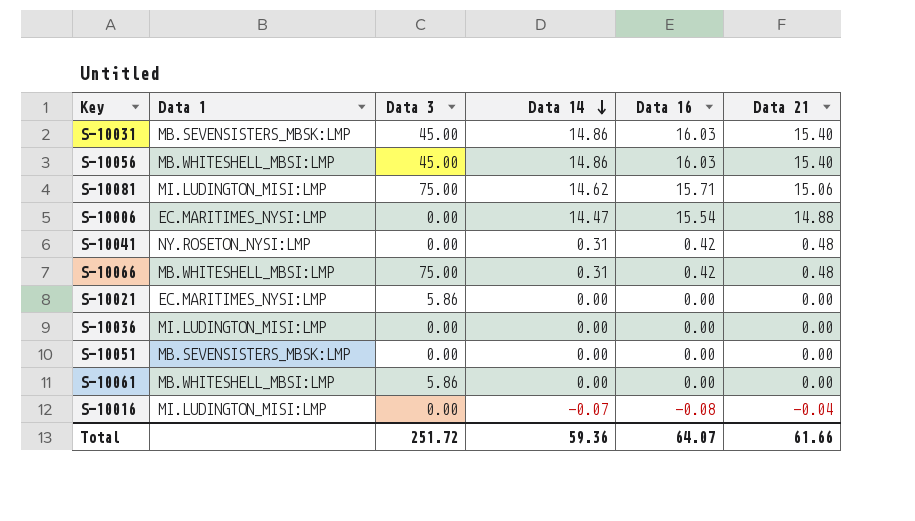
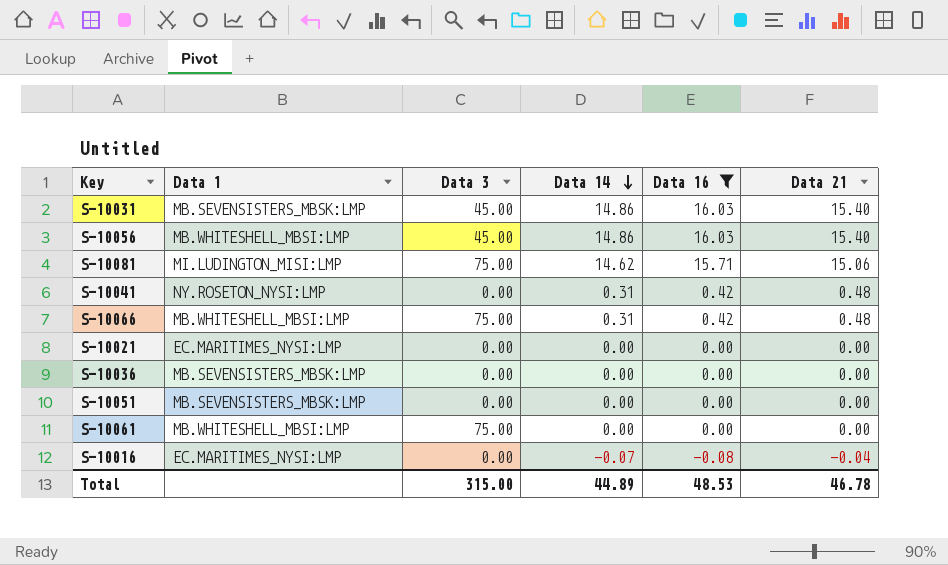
filter: none -> Data 16 != 15.54
S-10021 | Data 3: 5.86 -> 0.00
S-10036 | Data 1: MI.LUDINGTON_MISI:LMP -> MB.SEVENSISTERS_MBSK:LMP
S-10061 | Data 3: 5.86 -> 75.00
S-10016 | Data 1: MI.LUDINGTON_MISI:LMP -> EC.MARITIMES_NYSI:LMP
Total | Data 3: 251.72 -> 315.00
Total | Data 14: 59.36 -> 44.89
Total | Data 16: 64.07 -> 48.53
Total | Data 21: 61.66 -> 46.78

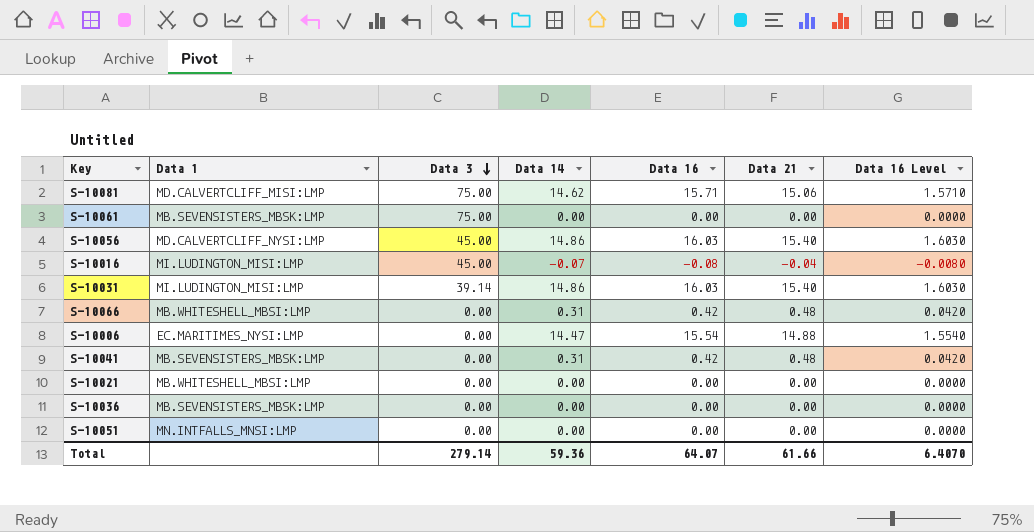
filter: Data 16 != 15.54 -> none
row order: Data 14 descending -> Data 3 descending
column Data 16 Level | formula: none -> [Data 16] * 0.1
S-10081 | Data 1: MI.LUDINGTON_MISI:LMP -> MD.CALVERTCLIFF_MISI:LMP
S-10061 | Data 1: MB.WHITESHELL_MBSI:LMP -> MB.SEVENSISTERS_MBSK:LMP
S-10056 | Data 1: MB.WHITESHELL_MBSI:LMP -> MD.CALVERTCLIFF_NYSI:LMP
S-10016 | Data 1: EC.MARITIMES_NYSI:LMP -> MI.LUDINGTON_MISI:LMP
S-10016 | Data 3: 0.00 -> 45.00
S-10031 | Data 1: MB.SEVENSISTERS_MBSK:LMP -> MI.LUDINGTON_MISI:LMP
S-10031 | Data 3: 45.00 -> 39.14
S-10066 | Data 3: 75.00 -> 0.00
S-10041 | Data 1: NY.ROSETON_NYSI:LMP -> MB.SEVENSISTERS_MBSK:LMP
S-10021 | Data 1: EC.MARITIMES_NYSI:LMP -> MB.WHITESHELL_MBSI:LMP
S-10051 | Data 1: MB.SEVENSISTERS_MBSK:LMP -> MN.INTFALLS_MNSI:LMP
Total | Data 3: 315.00 -> 279.14
Total | Data 14: 44.89 -> 59.36
Total | Data 16: 48.53 -> 64.07
Total | Data 21: 46.78 -> 61.66

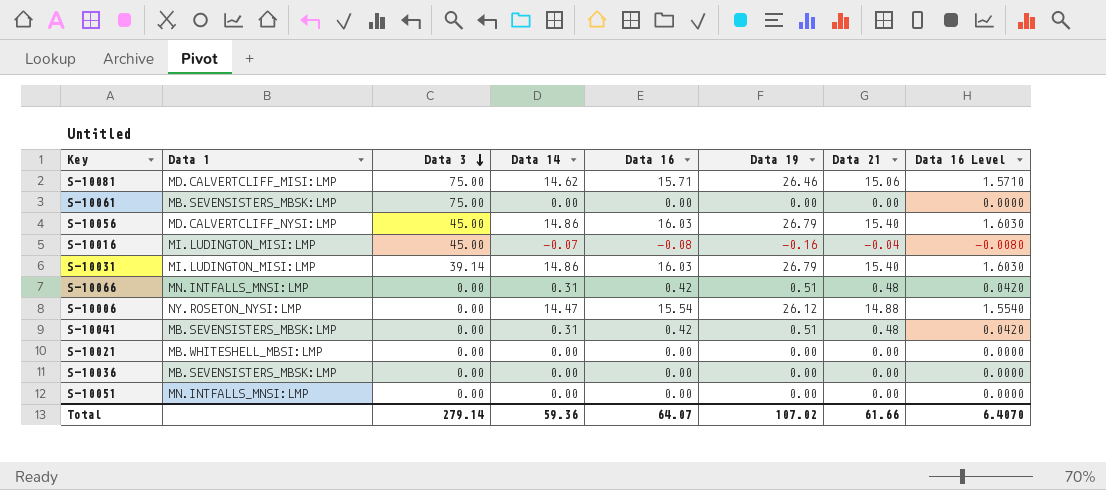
column Data 19 | position: none -> 6
S-10066 | Data 1: MB.WHITESHELL_MBSI:LMP -> MN.INTFALLS_MNSI:LMP
S-10006 | Data 1: EC.MARITIMES_NYSI:LMP -> NY.ROSETON_NYSI:LMP

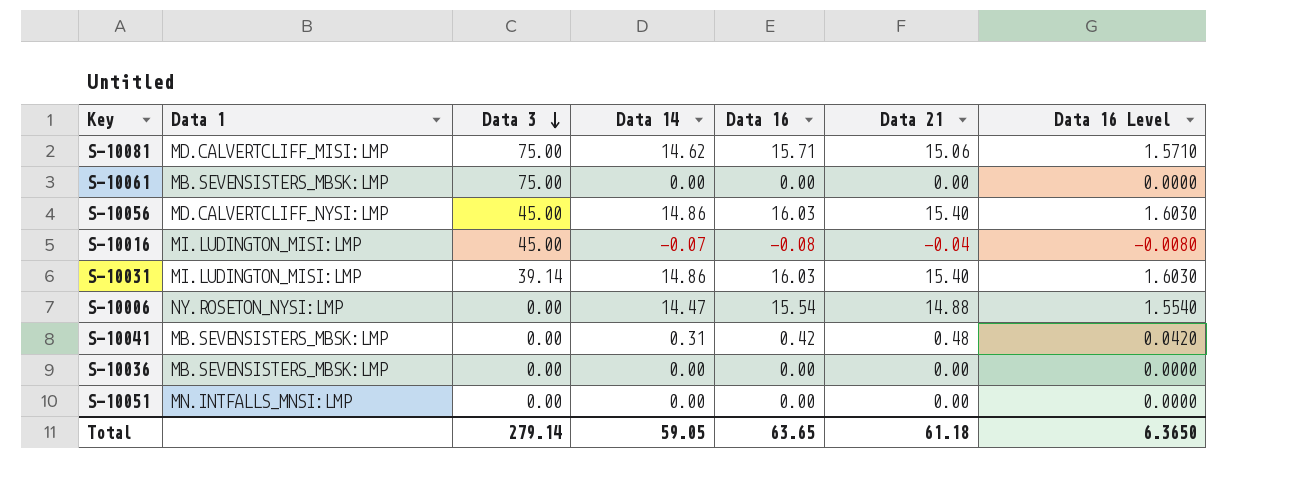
column Data 19 | position: 6 -> none
row S-10066: MN.INTFALLS_MNSI:LMP | 0.00 | 0.31 | 0.42 | 0.51 | 0.48 | 0.0420 -> none
row S-10021: MB.WHITESHELL_MBSI:LMP | 0.00 | 0.00 | 0.00 | 0.00 | 0.00 | 0.0000 -> none
Total | Data 14: 59.36 -> 59.05
Total | Data 16: 64.07 -> 63.65
Total | Data 21: 61.66 -> 61.18
Total | Data 16 Level: 6.4070 -> 6.3650

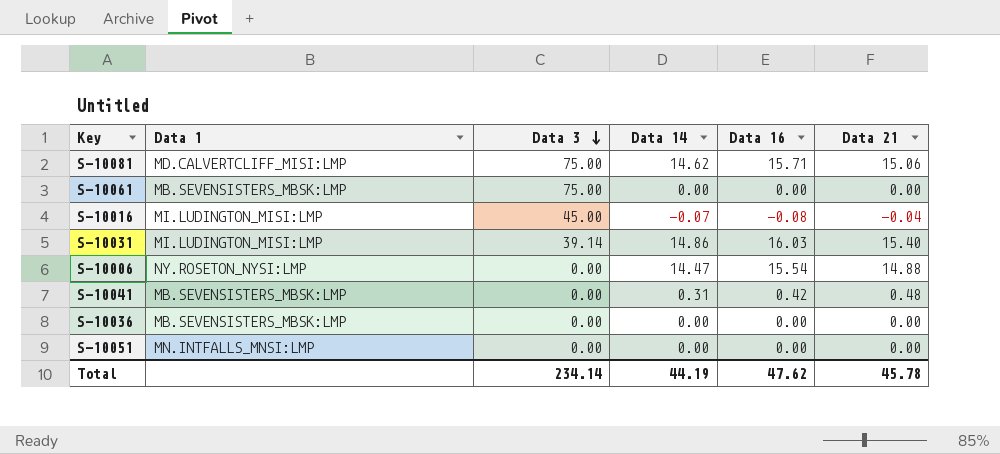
column Data 16 Level | formula: [Data 16] * 0.1 -> none
row S-10056: MD.CALVERTCLIFF_NYSI:LMP | 45.00 | 14.86 | 16.03 | 15.40 | 1.6030 -> none
Total | Data 3: 279.14 -> 234.14
Total | Data 14: 59.05 -> 44.19
Total | Data 16: 63.65 -> 47.62
Total | Data 21: 61.18 -> 45.78

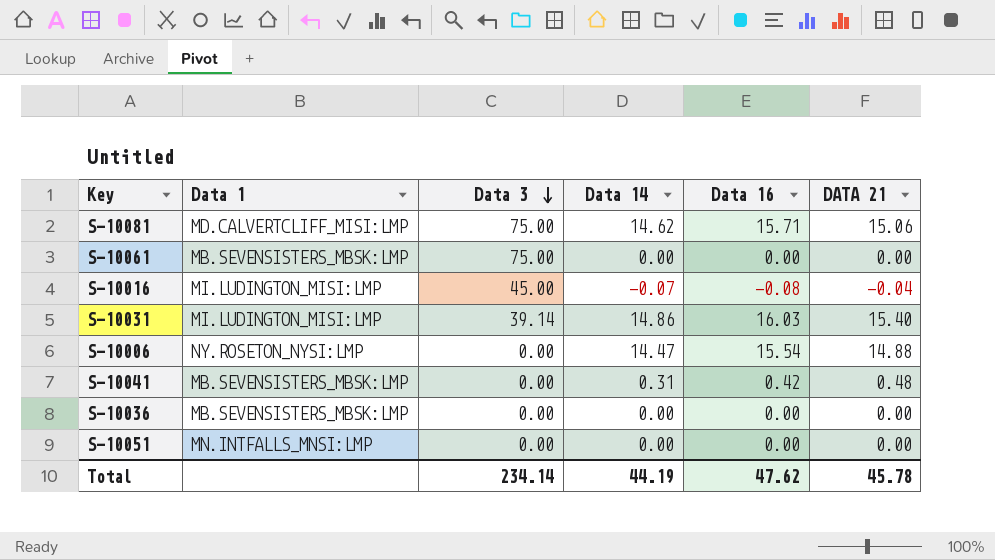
column name: Data 21 -> DATA 21

